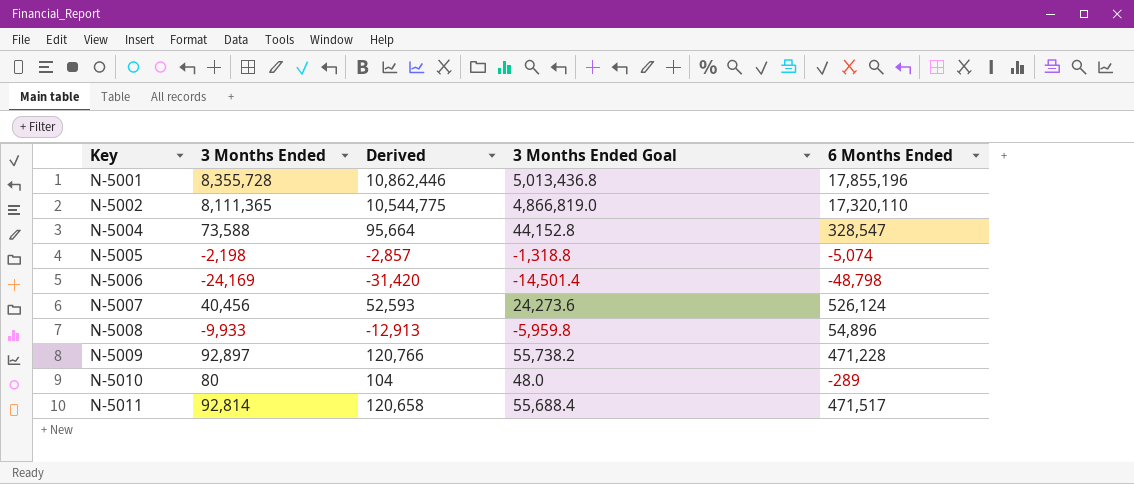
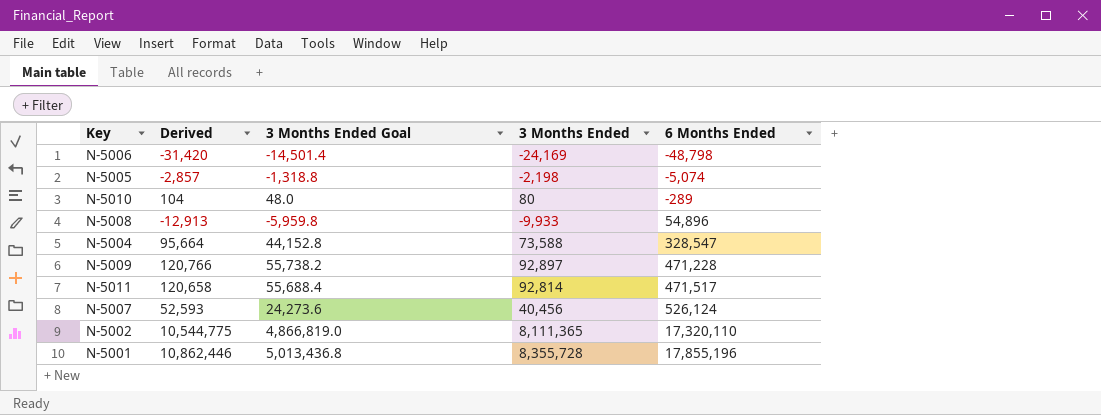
row order: Key ascending -> 6 Months Ended ascending
column 3 Months Ended | position: 2 -> 4

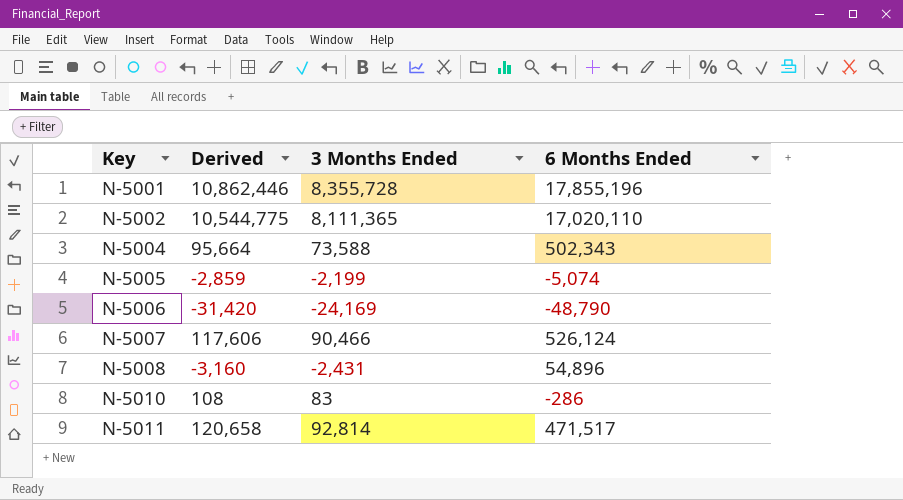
row order: 6 Months Ended ascending -> Key ascending
column 3 Months Ended Goal | formula: [3 Months Ended] * 0.6 -> none
row N-5009: 120,766 | 55,738.2 | 92,897 | 471,228 -> none
N-5002 | 6 Months Ended: 17,320,110 -> 17,020,110
N-5004 | 6 Months Ended: 328,547 -> 502,343
N-5005 | Derived: -2,857 -> -2,859
N-5005 | 3 Months Ended: -2,198 -> -2,199
N-5006 | 6 Months Ended: -48,798 -> -48,790
N-5007 | Derived: 52,593 -> 117,606
N-5007 | 3 Months Ended: 40,456 -> 90,466
N-5008 | Derived: -12,913 -> -3,160
N-5008 | 3 Months Ended: -9,933 -> -2,431
N-5010 | Derived: 104 -> 108
N-5010 | 3 Months Ended: 80 -> 83
N-5010 | 6 Months Ended: -289 -> -286

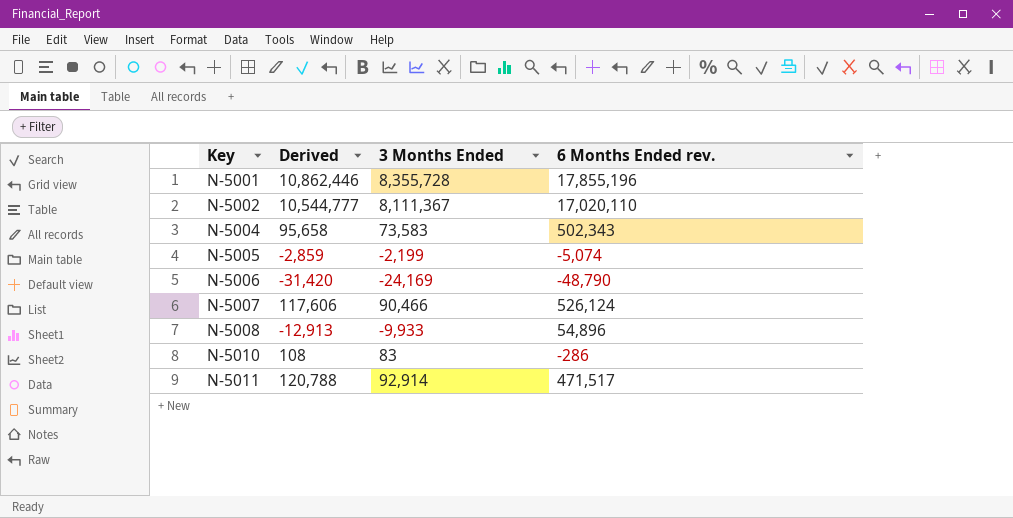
column name: 6 Months Ended -> 6 Months Ended rev.
N-5002 | Derived: 10,544,775 -> 10,544,777
N-5002 | 3 Months Ended: 8,111,365 -> 8,111,367
N-5004 | Derived: 95,664 -> 95,658
N-5004 | 3 Months Ended: 73,588 -> 73,583
N-5008 | Derived: -3,160 -> -12,913
N-5008 | 3 Months Ended: -2,431 -> -9,933
N-5011 | Derived: 120,658 -> 120,788
N-5011 | 3 Months Ended: 92,814 -> 92,914

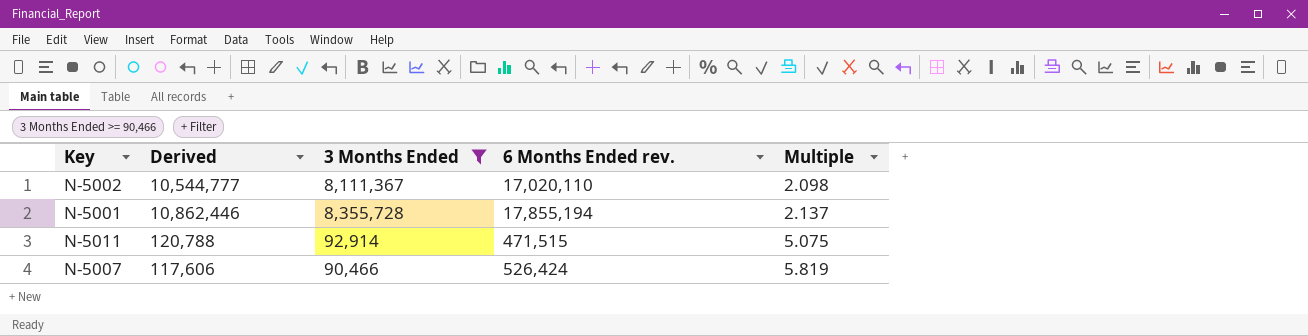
filter: none -> 3 Months Ended >= 90,466
row order: Key ascending -> Multiple ascending
column Multiple | formula: none -> [6 Months Ended rev.] / [3 Months Ended]
N-5001 | 6 Months Ended rev.: 17,855,196 -> 17,855,194
N-5011 | 6 Months Ended rev.: 471,517 -> 471,515
N-5007 | 6 Months Ended rev.: 526,124 -> 526,424

